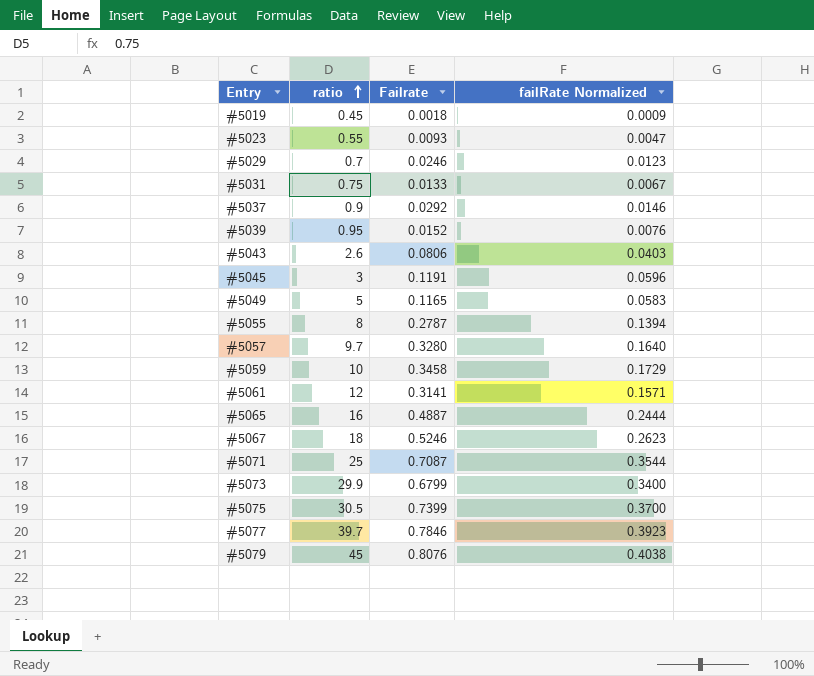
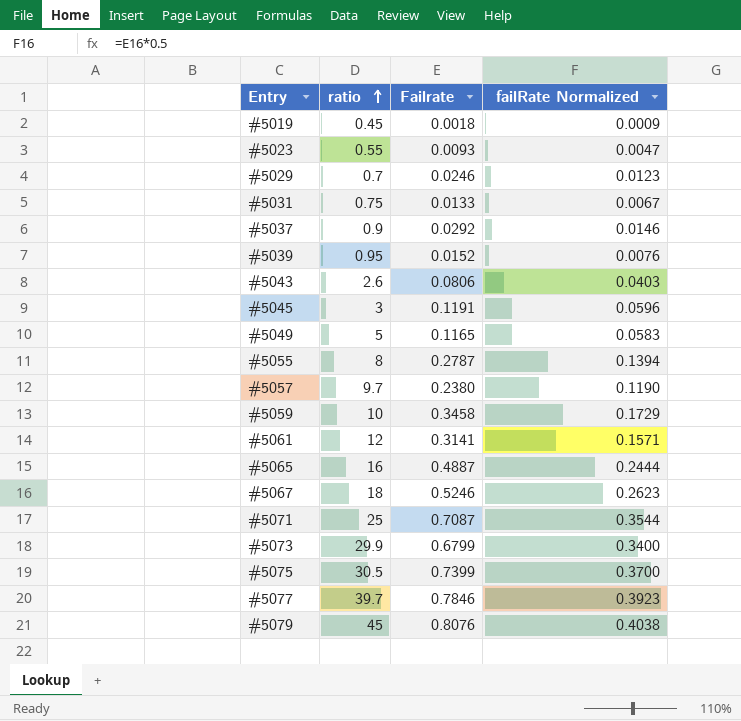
#5057 | Failrate: 0.3280 -> 0.2380
#5057 | failRate Normalized: 0.1640 -> 0.1190

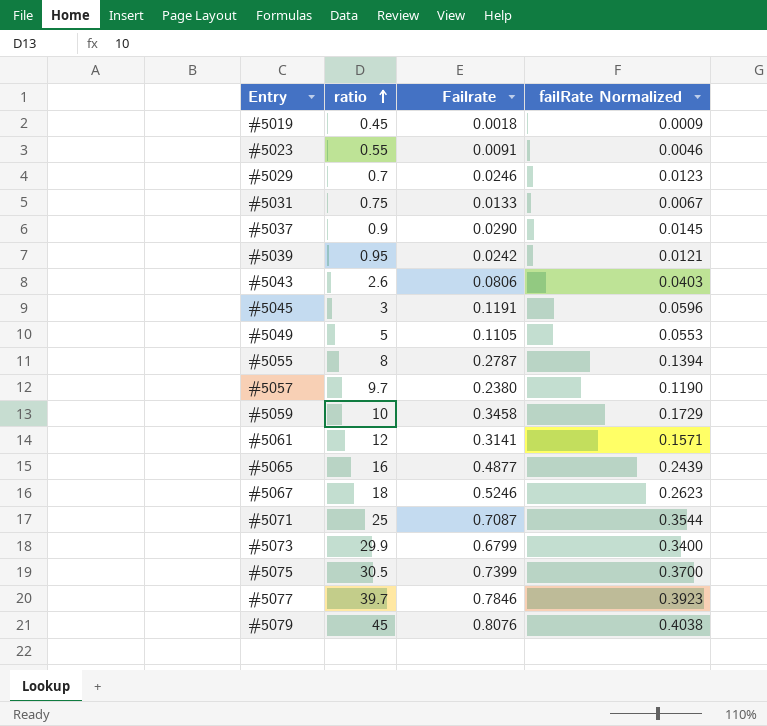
#5023 | Failrate: 0.0093 -> 0.0091
#5023 | failRate Normalized: 0.0047 -> 0.0046
#5037 | Failrate: 0.0292 -> 0.0290
#5037 | failRate Normalized: 0.0146 -> 0.0145
#5039 | Failrate: 0.0152 -> 0.0242
#5039 | failRate Normalized: 0.0076 -> 0.0121
#5049 | Failrate: 0.1165 -> 0.1105
#5049 | failRate Normalized: 0.0583 -> 0.0553
#5065 | Failrate: 0.4887 -> 0.4877
#5065 | failRate Normalized: 0.2444 -> 0.2439

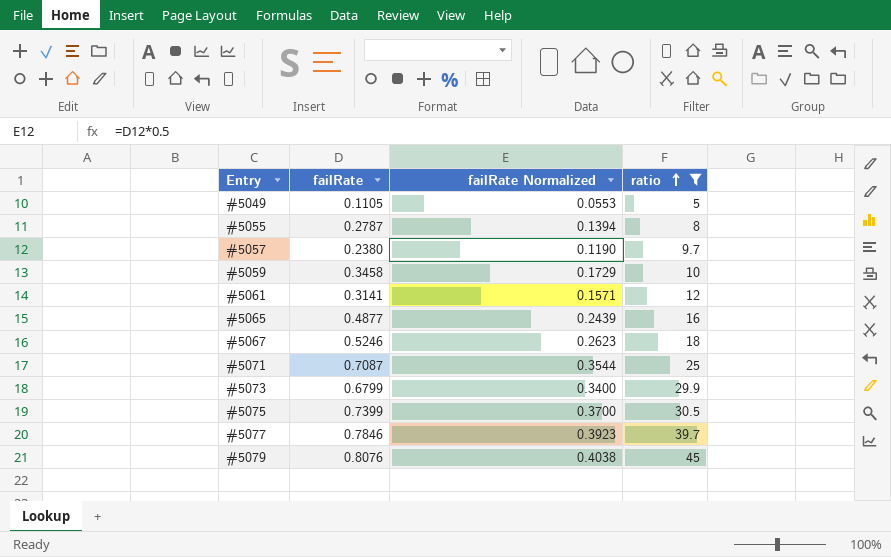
filter: none -> ratio >= 5
column name: Failrate -> failRate
column ratio | position: 2 -> 4

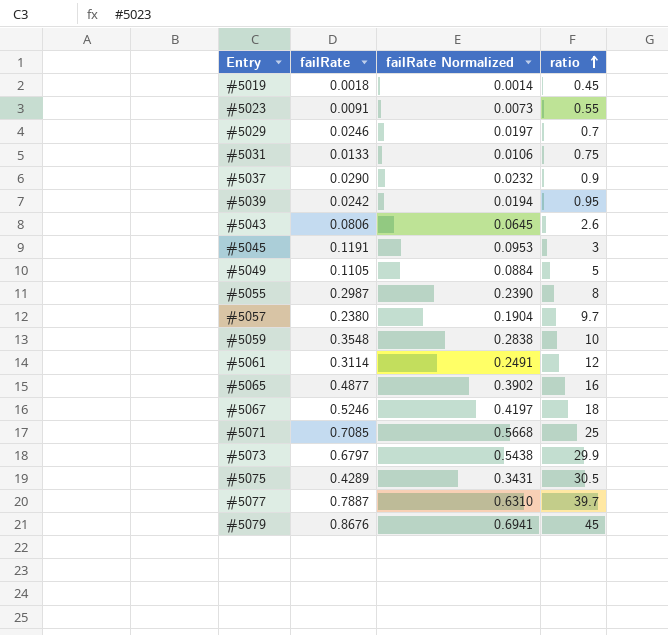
filter: ratio >= 5 -> none
column failRate Normalized | formula: [failRate] * 0.5 -> [failRate] * 0.8
#5055 | failRate: 0.2787 -> 0.2987
#5059 | failRate: 0.3458 -> 0.3548
#5061 | failRate: 0.3141 -> 0.3114
#5071 | failRate: 0.7087 -> 0.7085
#5073 | failRate: 0.6799 -> 0.6797
#5075 | failRate: 0.7399 -> 0.4289
#5077 | failRate: 0.7846 -> 0.7887
#5079 | failRate: 0.8076 -> 0.8676

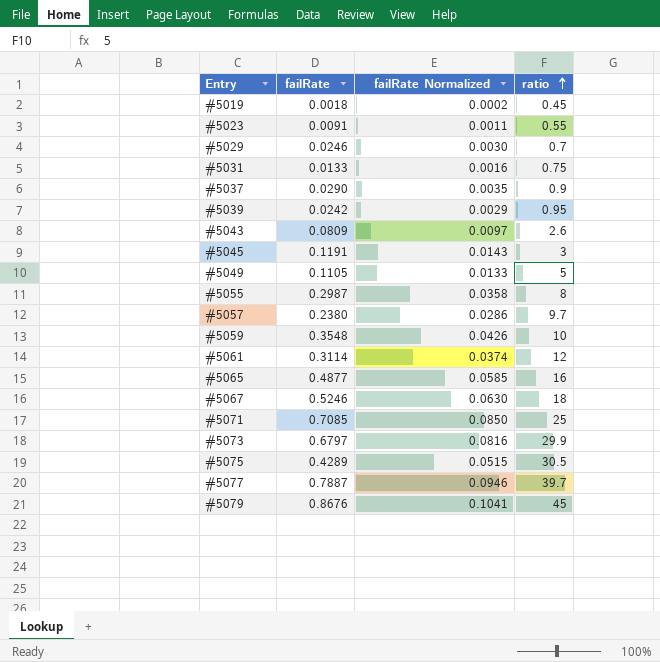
column failRate Normalized | formula: [failRate] * 0.8 -> [failRate] * 0.12
#5043 | failRate: 0.0806 -> 0.0809

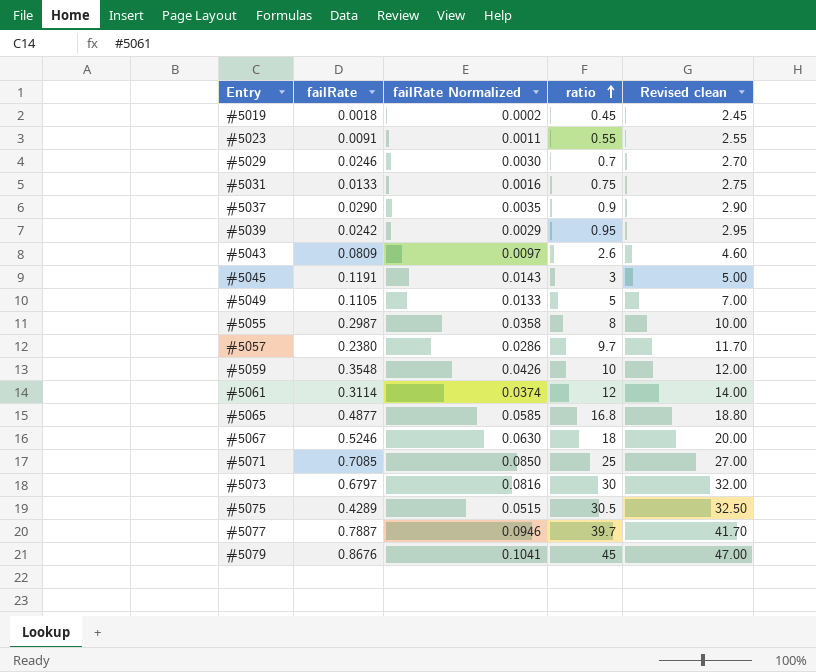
column Revised clean | formula: none -> [ratio] + 2
#5065 | ratio: 16 -> 16.8
#5073 | ratio: 29.9 -> 30

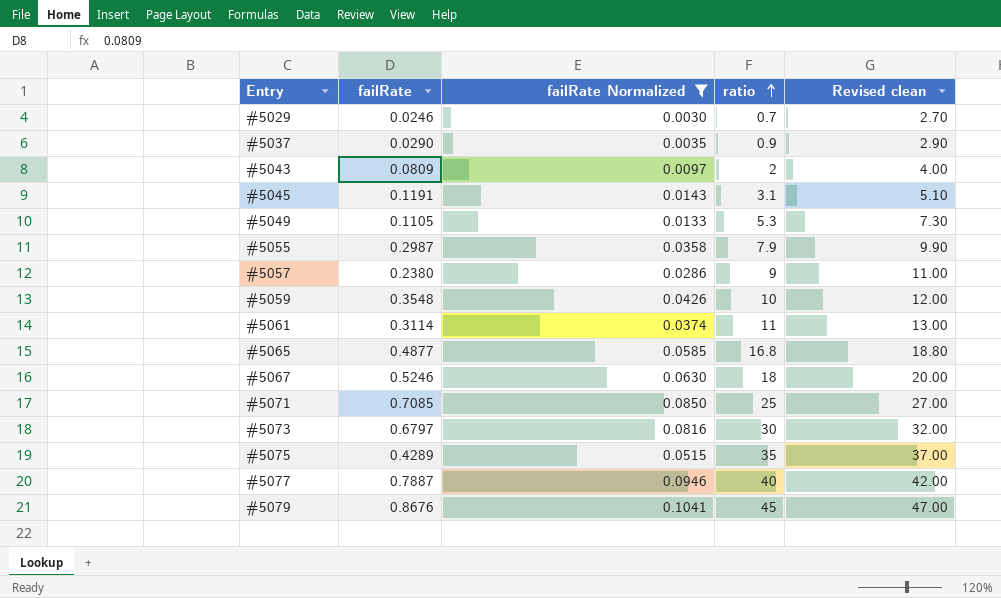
filter: none -> failRate Normalized >= 0.0030
#5043 | ratio: 2.6 -> 2
#5043 | Revised clean: 4.60 -> 4.00
#5045 | ratio: 3 -> 3.1
#5045 | Revised clean: 5.00 -> 5.10
#5049 | ratio: 5 -> 5.3
#5049 | Revised clean: 7.00 -> 7.30
#5055 | ratio: 8 -> 7.9
#5055 | Revised clean: 10.00 -> 9.90
#5057 | ratio: 9.7 -> 9
#5057 | Revised clean: 11.70 -> 11.00
#5061 | ratio: 12 -> 11
#5061 | Revised clean: 14.00 -> 13.00
#5075 | ratio: 30.5 -> 35
#5075 | Revised clean: 32.50 -> 37.00
#5077 | ratio: 39.7 -> 40
#5077 | Revised clean: 41.70 -> 42.00

